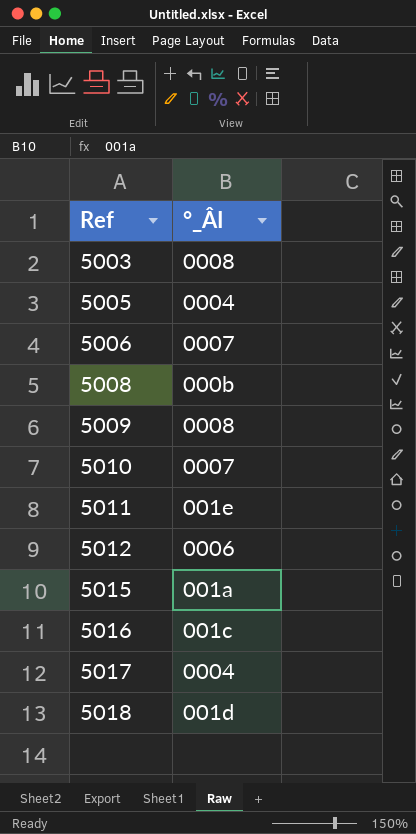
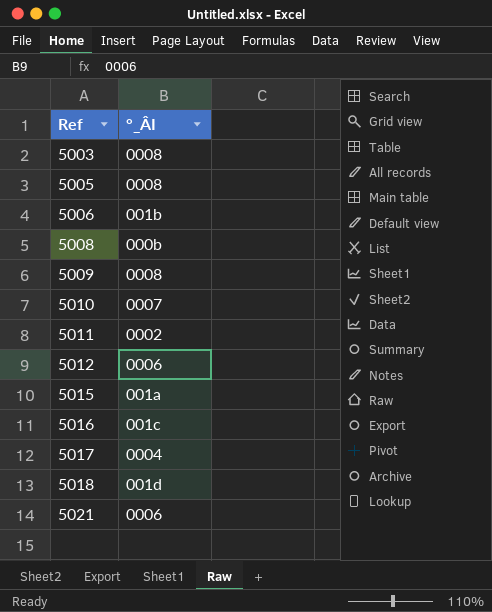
5005 | °_ÂI: 0004 -> 0008
5006 | °_ÂI: 0007 -> 001b
5011 | °_ÂI: 001e -> 0002
row 5021: none -> 0006

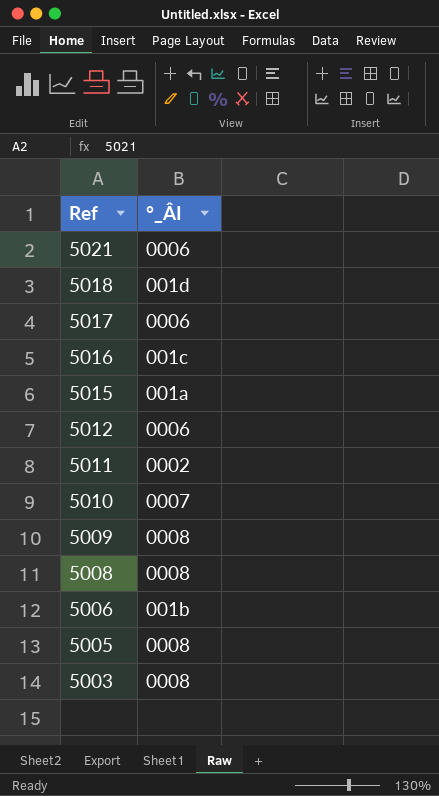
row order: Ref ascending -> Ref descending
5017 | °_ÂI: 0004 -> 0006
5008 | °_ÂI: 000b -> 0008

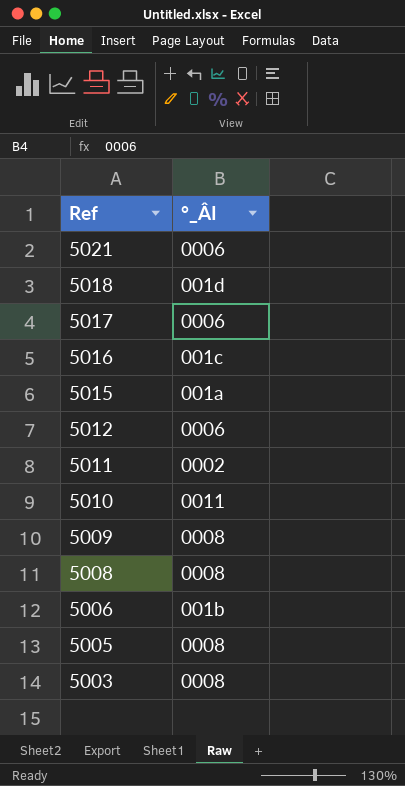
5010 | °_ÂI: 0007 -> 0011

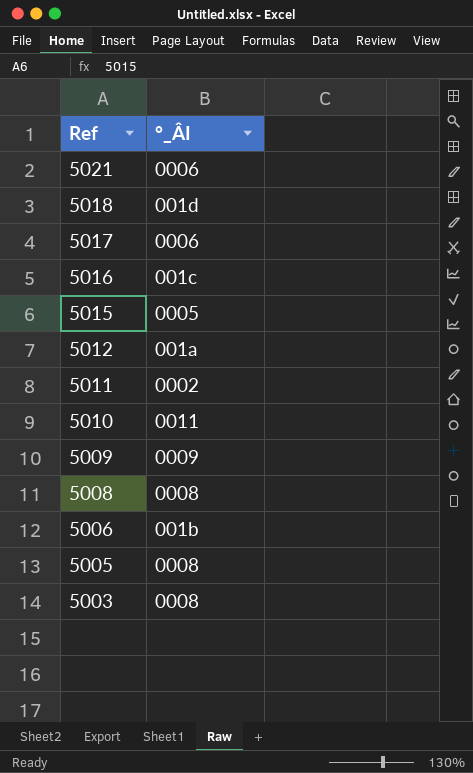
5015 | °_ÂI: 001a -> 0005
5012 | °_ÂI: 0006 -> 001a
5009 | °_ÂI: 0008 -> 0009

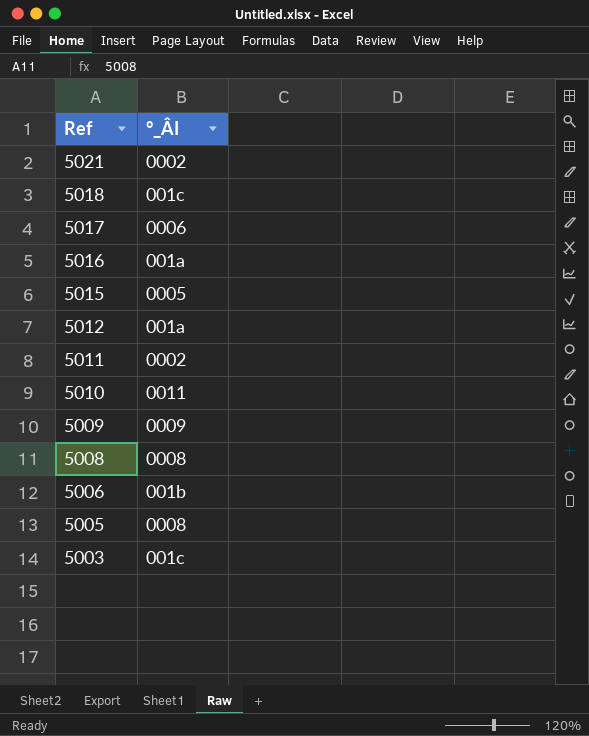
5021 | °_ÂI: 0006 -> 0002
5018 | °_ÂI: 001d -> 001c
5016 | °_ÂI: 001c -> 001a
5003 | °_ÂI: 0008 -> 001c

